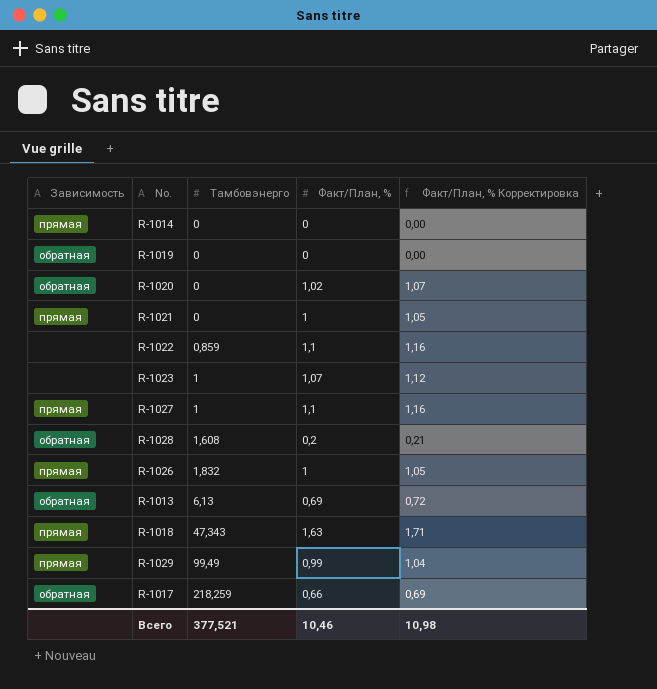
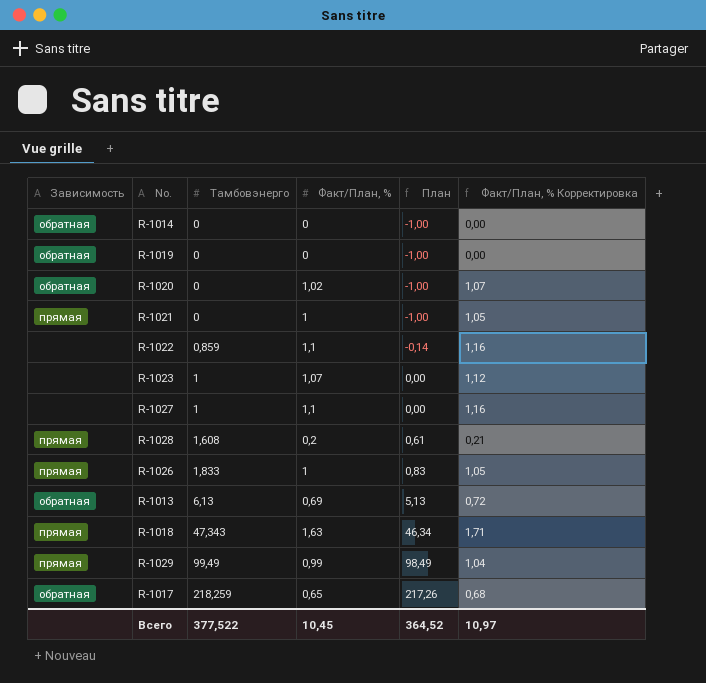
column План | formula: none -> [Тамбовэнерго] - 1
R-1014 | Зависимость: прямая -> обратная
R-1027 | Зависимость: прямая -> none
R-1028 | Зависимость: обратная -> прямая
R-1026 | Тамбовэнерго: 1,832 -> 1,833
R-1017 | Факт/План, %: 0,66 -> 0,65
R-1017 | Факт/План, % Корректировка: 0,69 -> 0,68
Всего | Тамбовэнерго: 377,521 -> 377,522
Всего | Факт/План, %: 10,46 -> 10,45
Всего | Факт/План, % Корректировка: 10,98 -> 10,97

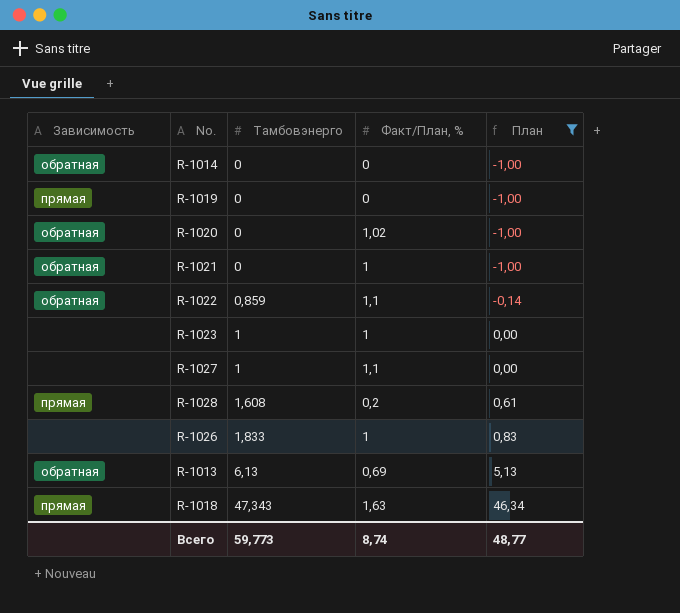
filter: none -> План <= 46,34
column Факт/План, % Корректировка | formula: [Факт/План, %] * 1,05 -> none
R-1019 | Зависимость: обратная -> прямая
R-1021 | Зависимость: прямая -> обратная
R-1022 | Зависимость: none -> обратная
R-1023 | Факт/План, %: 1,07 -> 1
R-1026 | Зависимость: прямая -> none
Всего | Тамбовэнерго: 377,522 -> 59,773
Всего | Факт/План, %: 10,45 -> 8,74
Всего | План: 364,52 -> 48,77

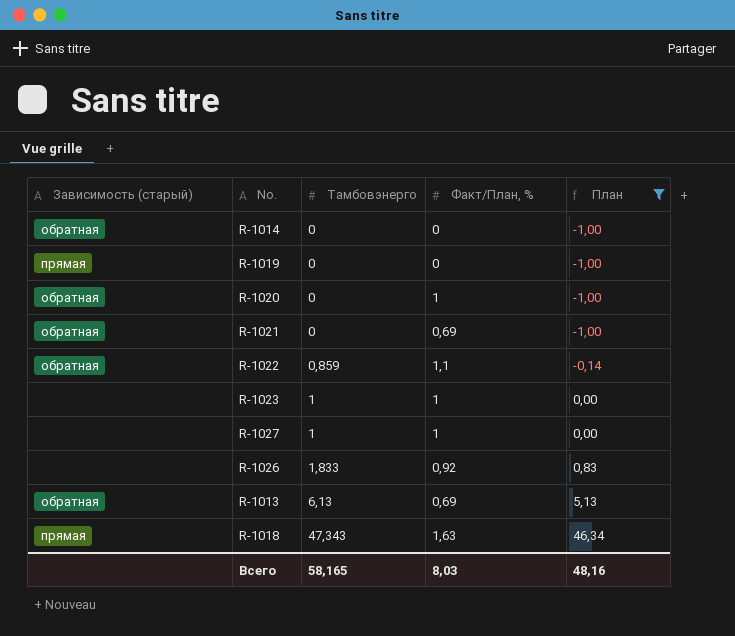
column name: Зависимость -> Зависимость (старый)
row R-1028: прямая | 1,608 | 0,2 | 0,61 -> none
R-1020 | Факт/План, %: 1,02 -> 1
R-1021 | Факт/План, %: 1 -> 0,69
R-1027 | Факт/План, %: 1,1 -> 1
R-1026 | Факт/План, %: 1 -> 0,92
Всего | Тамбовэнерго: 59,773 -> 58,165
Всего | Факт/План, %: 8,74 -> 8,03
Всего | План: 48,77 -> 48,16

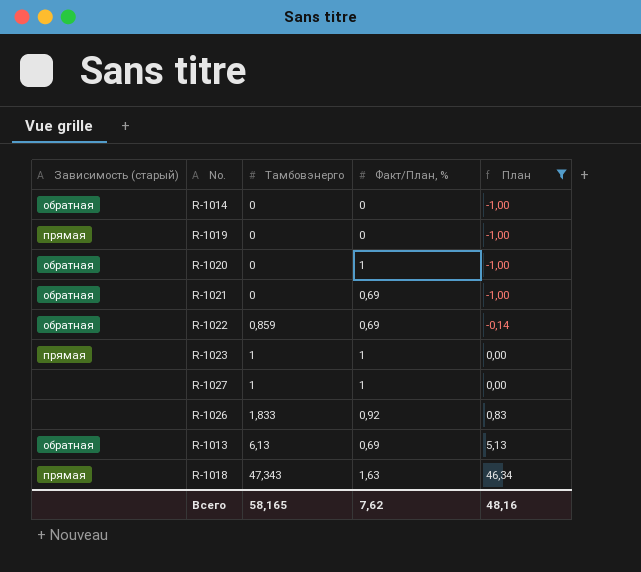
R-1022 | Факт/План, %: 1,1 -> 0,69
R-1023 | Зависимость (старый): none -> прямая
Всего | Факт/План, %: 8,03 -> 7,62

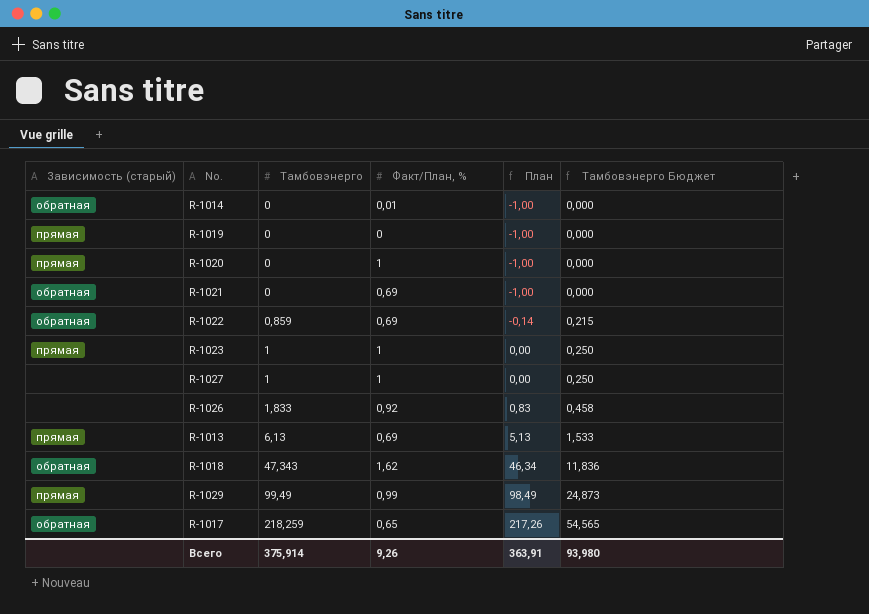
filter: План <= 46,34 -> none
column Тамбовэнерго Бюджет | formula: none -> [Тамбовэнерго] * 0,25
R-1014 | Факт/План, %: 0 -> 0,01
R-1020 | Зависимость (старый): обратная -> прямая
R-1013 | Зависимость (старый): обратная -> прямая
R-1018 | Зависимость (старый): прямая -> обратная
R-1018 | Факт/План, %: 1,63 -> 1,62
Всего | Тамбовэнерго: 58,165 -> 375,914
Всего | Факт/План, %: 7,62 -> 9,26
Всего | План: 48,16 -> 363,91

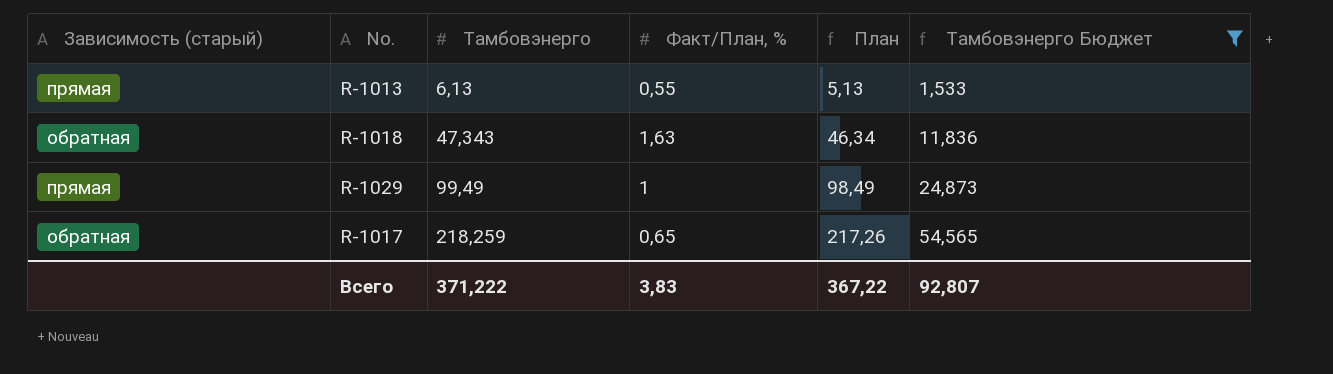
filter: none -> Тамбовэнерго Бюджет >= 1,533
R-1013 | Факт/План, %: 0,69 -> 0,55
R-1018 | Факт/План, %: 1,62 -> 1,63
R-1029 | Факт/План, %: 0,99 -> 1
Всего | Тамбовэнерго: 375,914 -> 371,222
Всего | Факт/План, %: 9,26 -> 3,83
Всего | План: 363,91 -> 367,22
Всего | Тамбовэнерго Бюджет: 93,980 -> 92,807

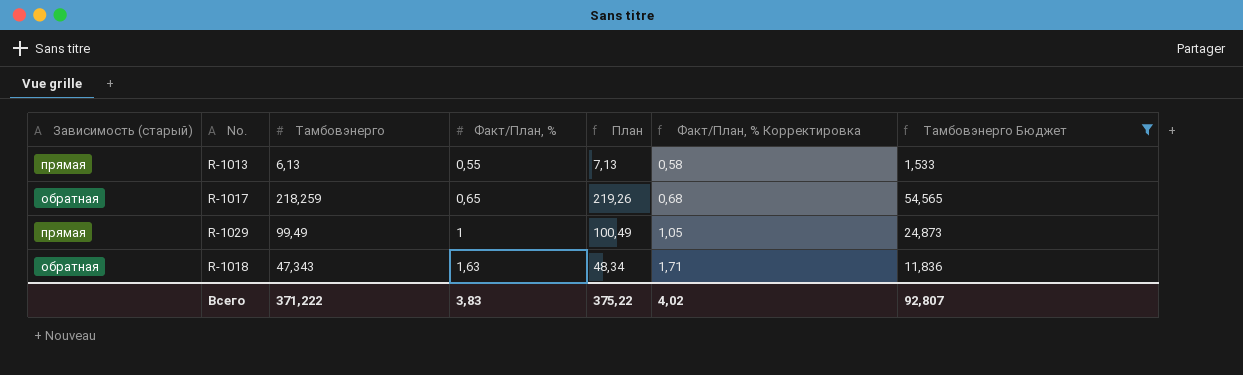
row order: Тамбовэнерго ascending -> Факт/План, % ascending
column План | formula: [Тамбовэнерго] - 1 -> [Тамбовэнерго] + 1
column Факт/План, % Корректировка | formula: none -> [Факт/План, %] * 1,05
Всего | План: 367,22 -> 375,22

